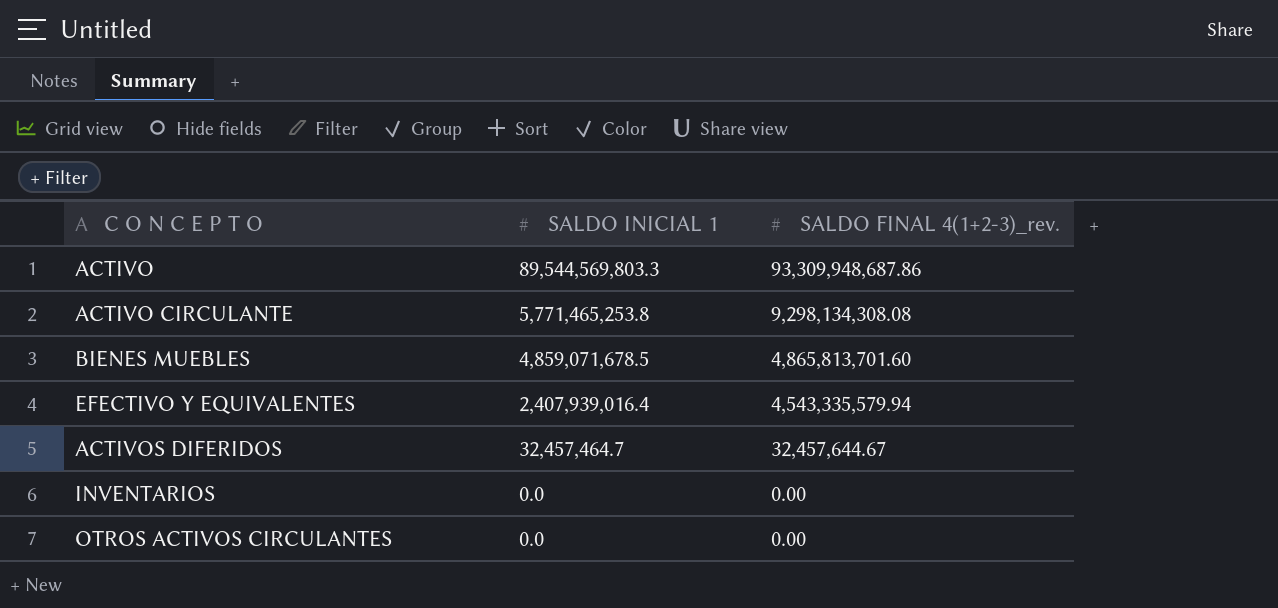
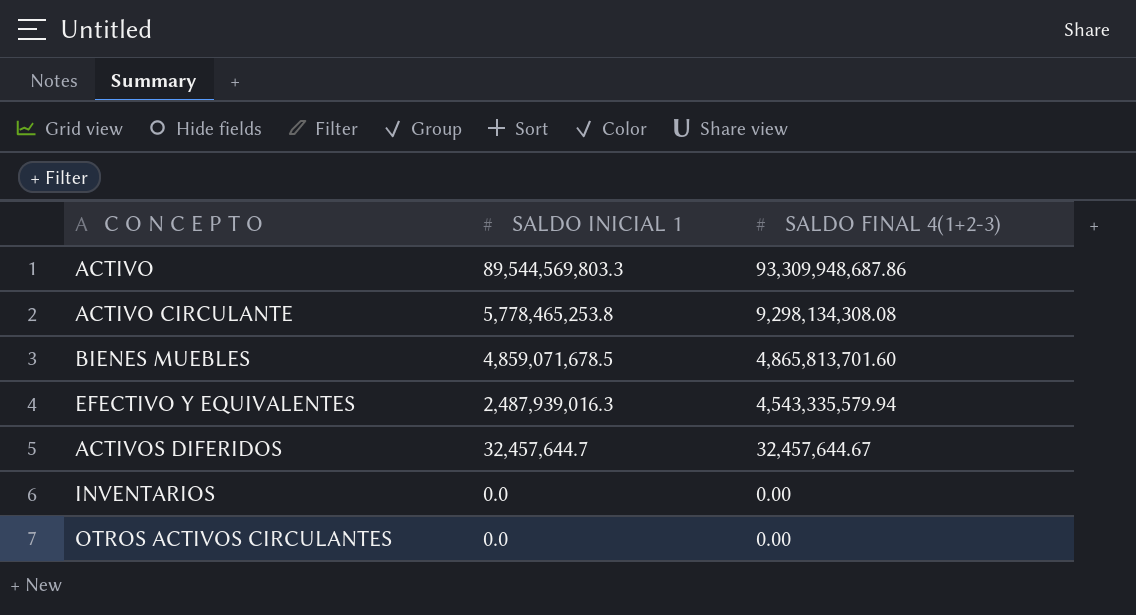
column name: SALDO FINAL 4(1+2-3)_rev. -> SALDO FINAL 4(1+2-3)
ACTIVO CIRCULANTE | SALDO INICIAL 1: 5,771,465,253.8 -> 5,778,465,253.8
EFECTIVO Y EQUIVALENTES | SALDO INICIAL 1: 2,407,939,016.4 -> 2,487,939,016.3
ACTIVOS DIFERIDOS | SALDO INICIAL 1: 32,457,464.7 -> 32,457,644.7

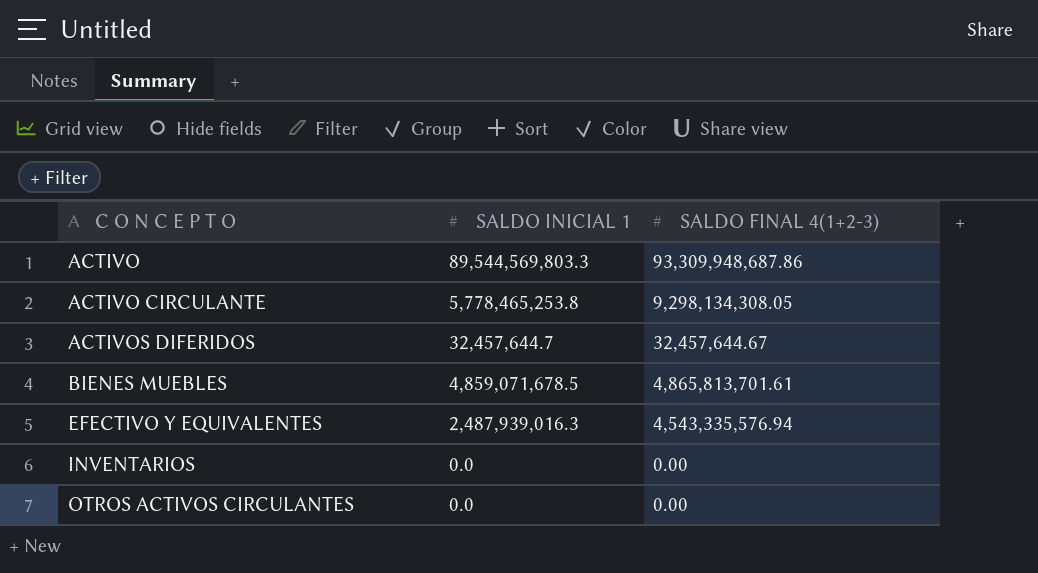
row order: SALDO INICIAL 1 descending -> C O N C E P T O ascending
ACTIVO CIRCULANTE | SALDO FINAL 4(1+2-3): 9,298,134,308.08 -> 9,298,134,308.05
BIENES MUEBLES | SALDO FINAL 4(1+2-3): 4,865,813,701.60 -> 4,865,813,701.61
EFECTIVO Y EQUIVALENTES | SALDO FINAL 4(1+2-3): 4,543,335,579.94 -> 4,543,335,576.94

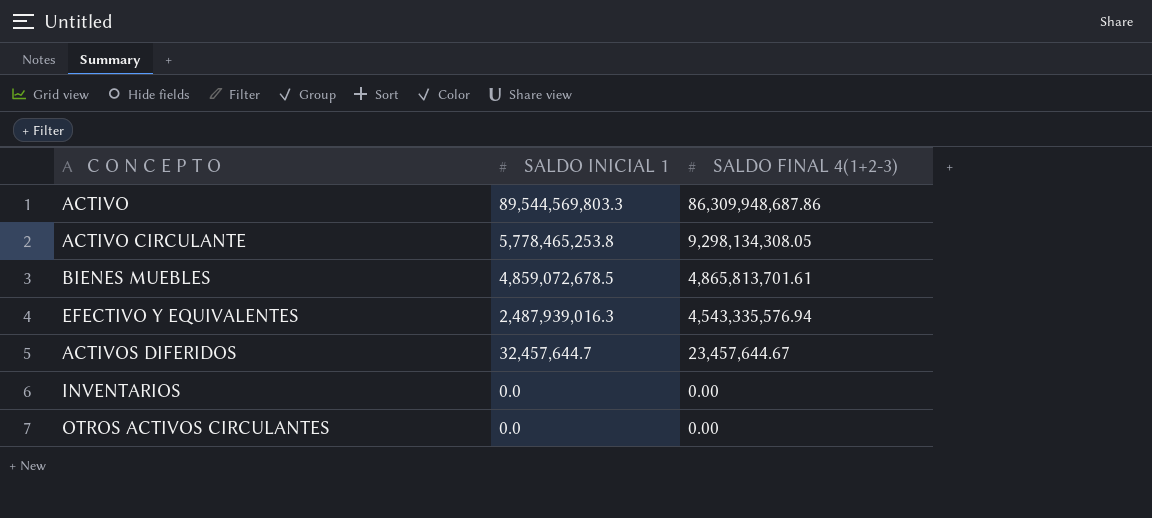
row order: C O N C E P T O ascending -> SALDO INICIAL 1 descending
ACTIVO | SALDO FINAL 4(1+2-3): 93,309,948,687.86 -> 86,309,948,687.86
BIENES MUEBLES | SALDO INICIAL 1: 4,859,071,678.5 -> 4,859,072,678.5
ACTIVOS DIFERIDOS | SALDO FINAL 4(1+2-3): 32,457,644.67 -> 23,457,644.67

